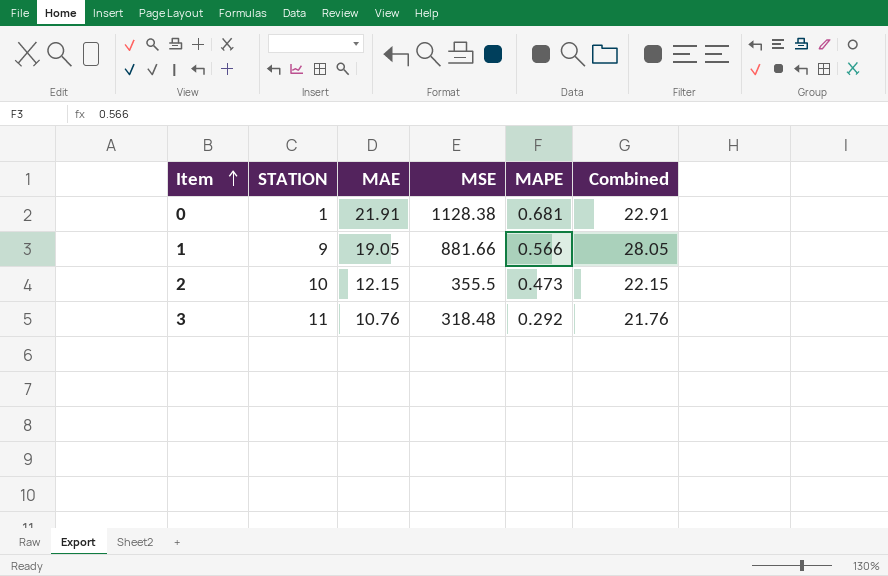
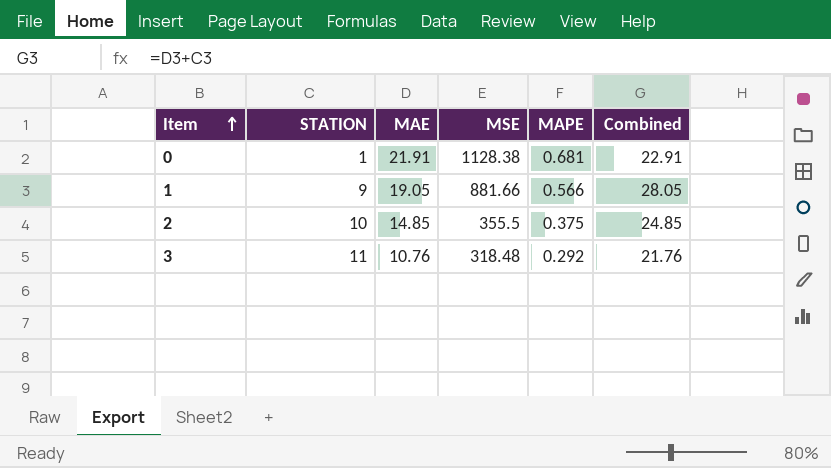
2 | MAE: 12.15 -> 14.85
2 | MAPE: 0.473 -> 0.375
2 | Combined: 22.15 -> 24.85

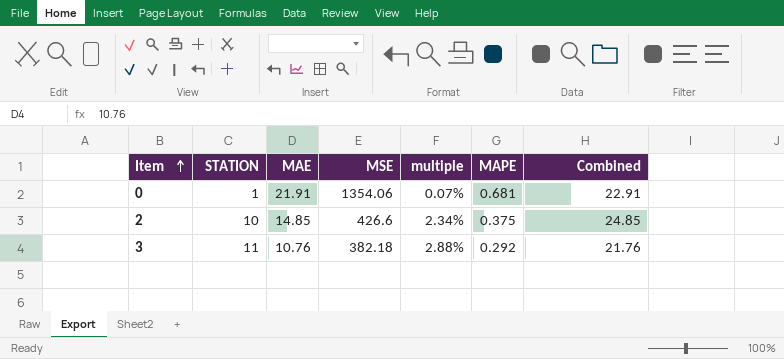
column multiple | formula: none -> [STATION] / [MSE]
row 1: 9 | 19.05 | 881.66 | 0.566 | 28.05 -> none
0 | MSE: 1128.38 -> 1354.06
2 | MSE: 355.5 -> 426.6
3 | MSE: 318.48 -> 382.18

